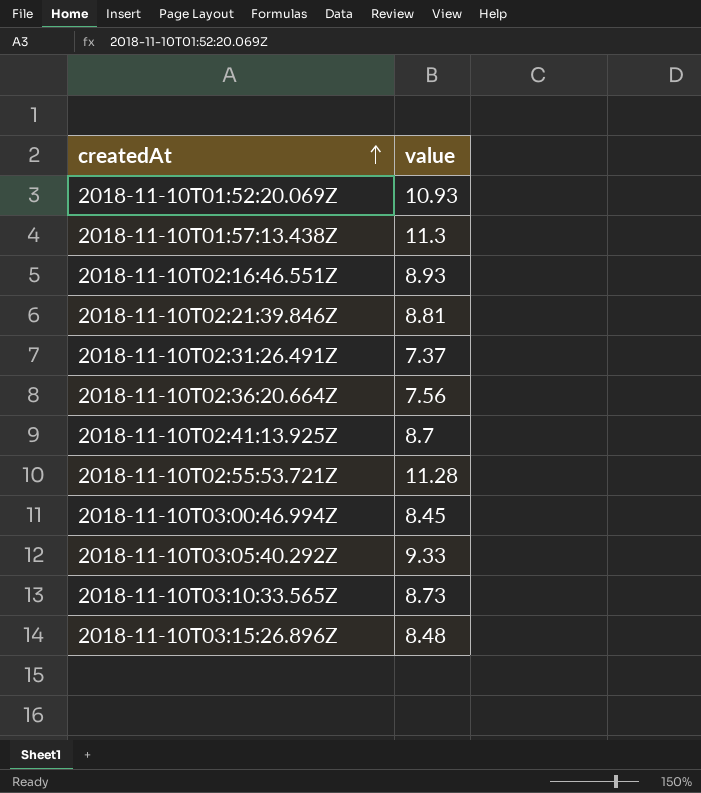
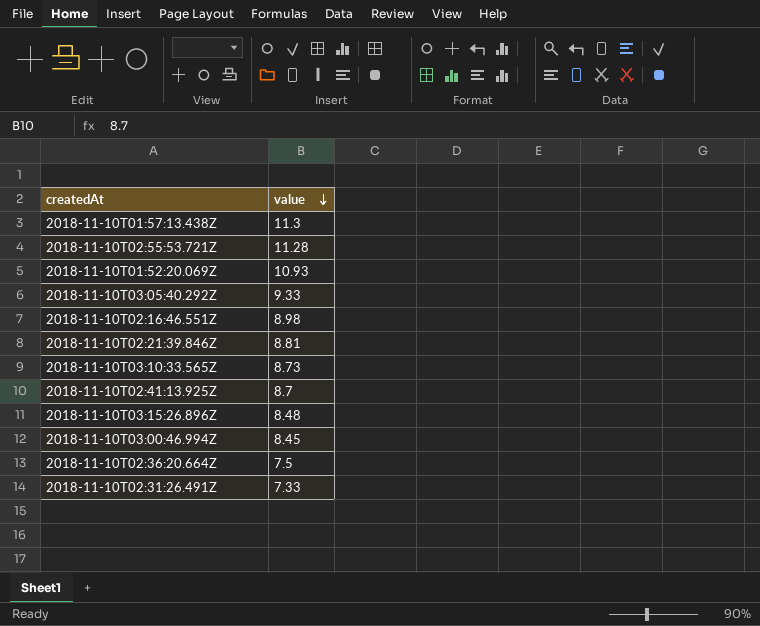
row order: createdAt ascending -> value descending
2018-11-10T02:16:46.551Z | value: 8.93 -> 8.98
2018-11-10T02:36:20.664Z | value: 7.56 -> 7.5
2018-11-10T02:31:26.491Z | value: 7.37 -> 7.33

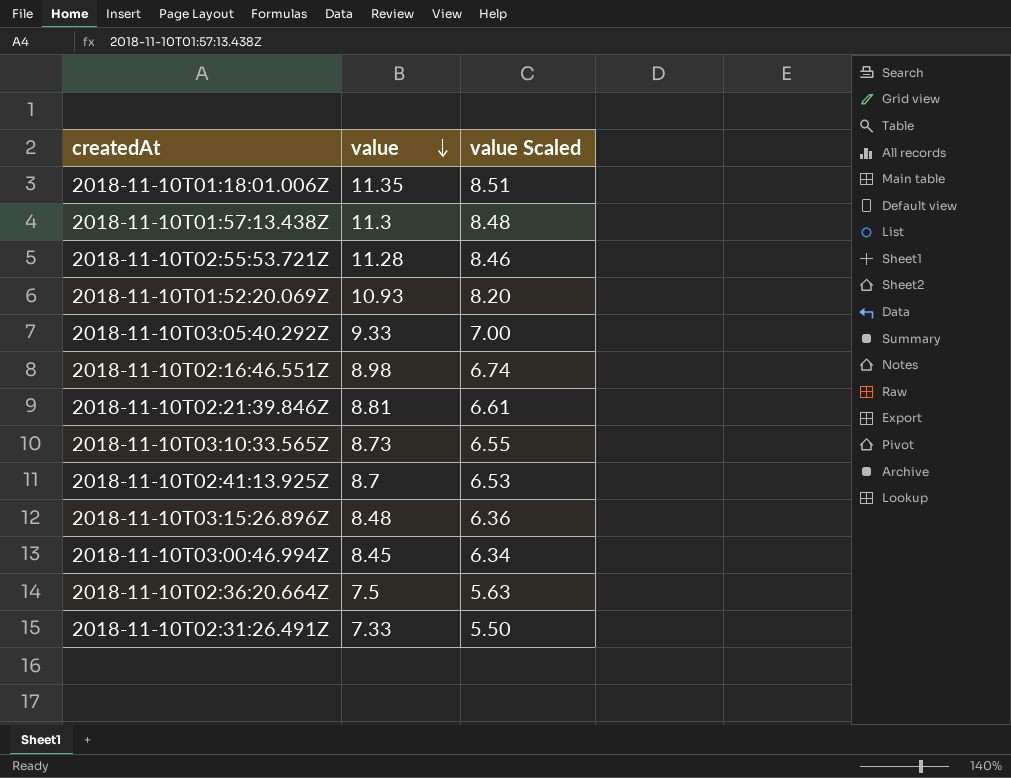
column value Scaled | formula: none -> [value] * 0.75
row 2018-11-10T01:18:01.006Z: none -> 11.35 | 8.51

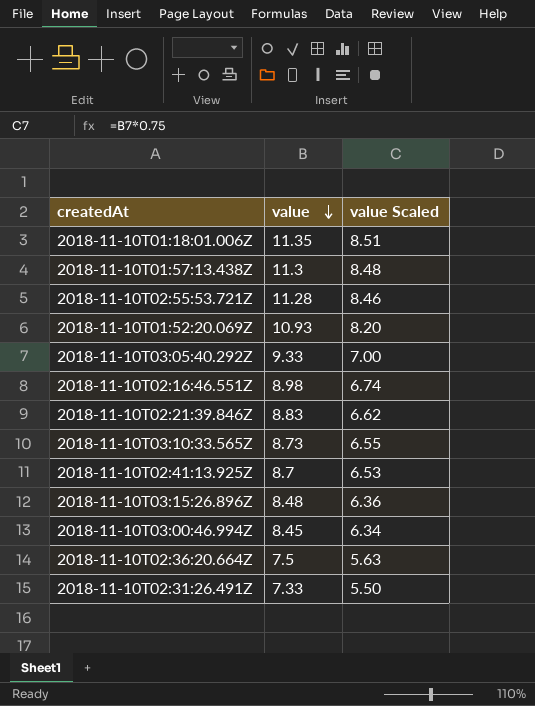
2018-11-10T02:21:39.846Z | value: 8.81 -> 8.83
2018-11-10T02:21:39.846Z | value Scaled: 6.61 -> 6.62

